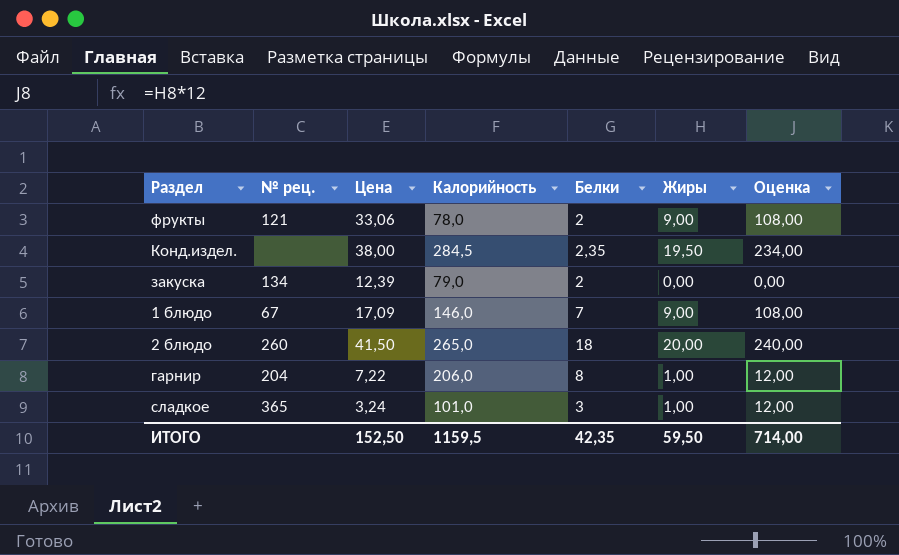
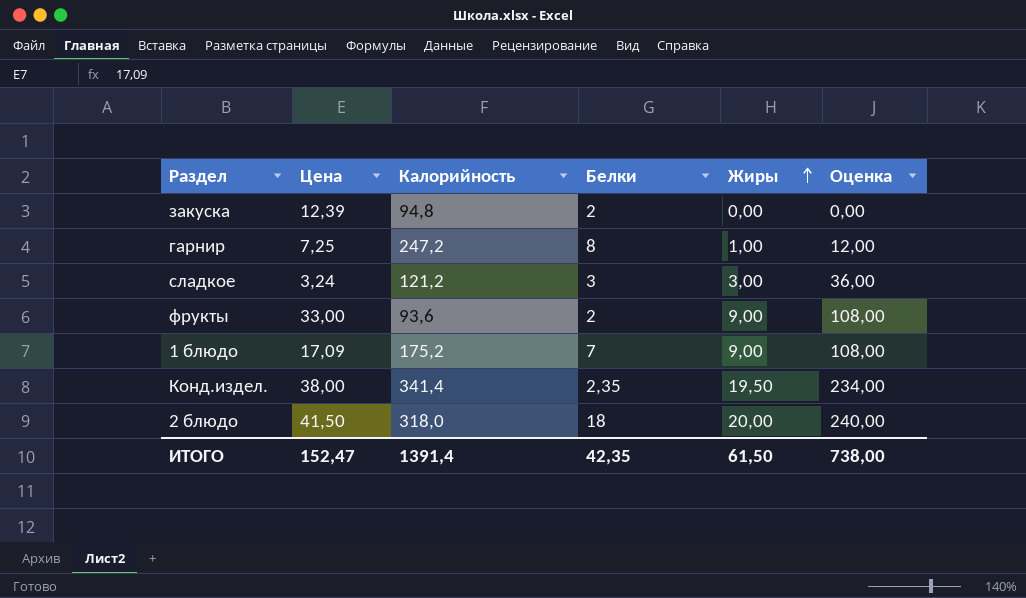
row order: none -> Жиры ascending
column № рец. | position: 2 -> none
закуска | Калорийность: 79,0 -> 94,8
гарнир | Цена: 7,22 -> 7,25
гарнир | Калорийность: 206,0 -> 247,2
сладкое | Калорийность: 101,0 -> 121,2
сладкое | Жиры: 1,00 -> 3,00
сладкое | Оценка: 12,00 -> 36,00
фрукты | Цена: 33,06 -> 33,00
фрукты | Калорийность: 78,0 -> 93,6
1 блюдо | Калорийность: 146,0 -> 175,2
Конд.издел. | Калорийность: 284,5 -> 341,4
2 блюдо | Калорийность: 265,0 -> 318,0
ИТОГО | Цена: 152,50 -> 152,47
ИТОГО | Калорийность: 1159,5 -> 1391,4
ИТОГО | Жиры: 59,50 -> 61,50
ИТОГО | Оценка: 714,00 -> 738,00

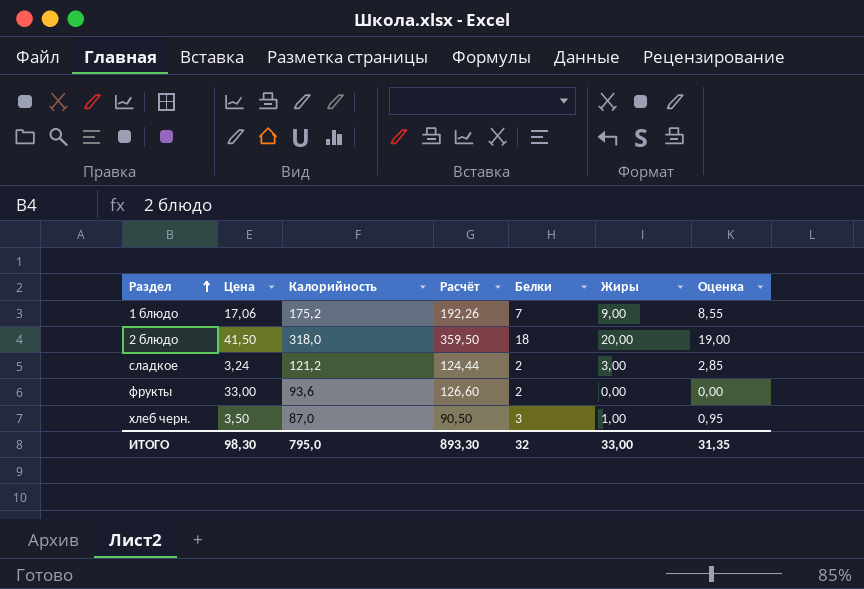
row order: Жиры ascending -> Раздел ascending
column Расчёт | formula: none -> [Цена] + [Калорийность]
column Оценка | formula: [Жиры] * 12 -> [Жиры] * 0,95
row закуска: 12,39 | 94,8 | 2 | 0,00 | 0,00 -> none
row гарнир: 7,25 | 247,2 | 8 | 1,00 | 12,00 -> none
row Конд.издел.: 38,00 | 341,4 | 2,35 | 19,50 | 234,00 -> none
1 блюдо | Цена: 17,09 -> 17,06
сладкое | Белки: 3 -> 2
фрукты | Жиры: 9,00 -> 0,00
row хлеб черн.: none -> 3,50 | 87,0 | 90,50 | 3 | 1,00 | 0,95
ИТОГО | Цена: 152,47 -> 98,30
ИТОГО | Калорийность: 1391,4 -> 795,0
ИТОГО | Белки: 42,35 -> 32
ИТОГО | Жиры: 61,50 -> 33,00
ИТОГО | Оценка: 738,00 -> 31,35

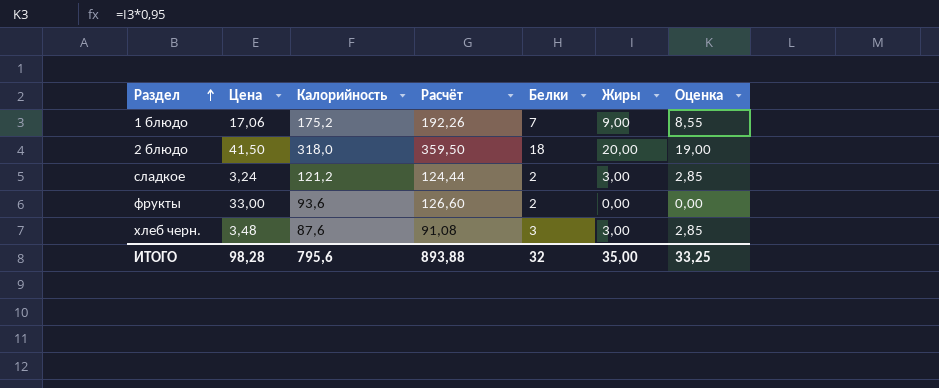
хлеб черн. | Цена: 3,50 -> 3,48
хлеб черн. | Калорийность: 87,0 -> 87,6
хлеб черн. | Расчёт: 90,50 -> 91,08
хлеб черн. | Жиры: 1,00 -> 3,00
хлеб черн. | Оценка: 0,95 -> 2,85
ИТОГО | Цена: 98,30 -> 98,28
ИТОГО | Калорийность: 795,0 -> 795,6
ИТОГО | Расчёт: 893,30 -> 893,88
ИТОГО | Жиры: 33,00 -> 35,00
ИТОГО | Оценка: 31,35 -> 33,25

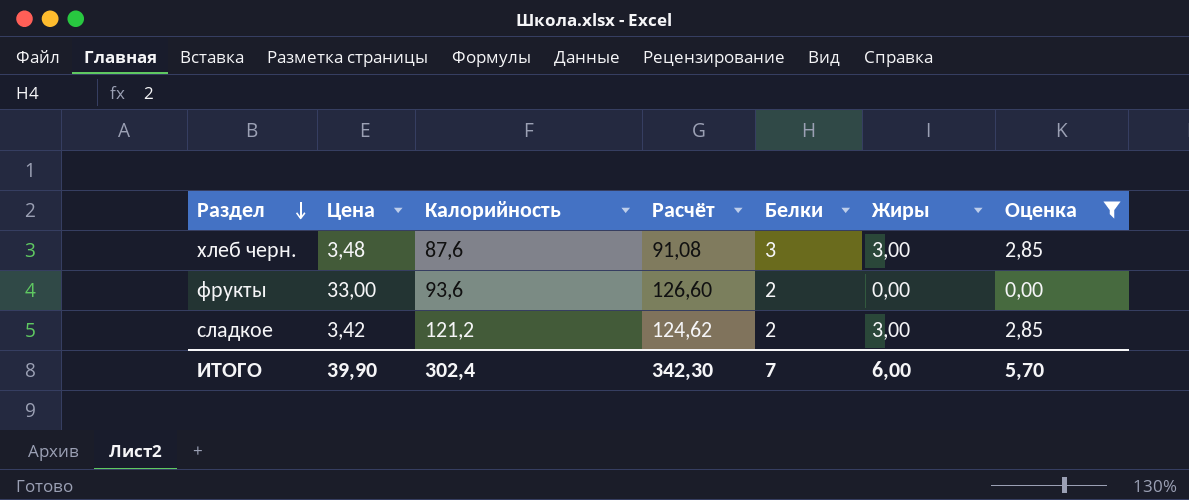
filter: none -> Оценка <= 2,85
row order: Раздел ascending -> Раздел descending
сладкое | Цена: 3,24 -> 3,42
сладкое | Расчёт: 124,44 -> 124,62
ИТОГО | Цена: 98,28 -> 39,90
ИТОГО | Калорийность: 795,6 -> 302,4
ИТОГО | Расчёт: 893,88 -> 342,30
ИТОГО | Белки: 32 -> 7
ИТОГО | Жиры: 35,00 -> 6,00
ИТОГО | Оценка: 33,25 -> 5,70

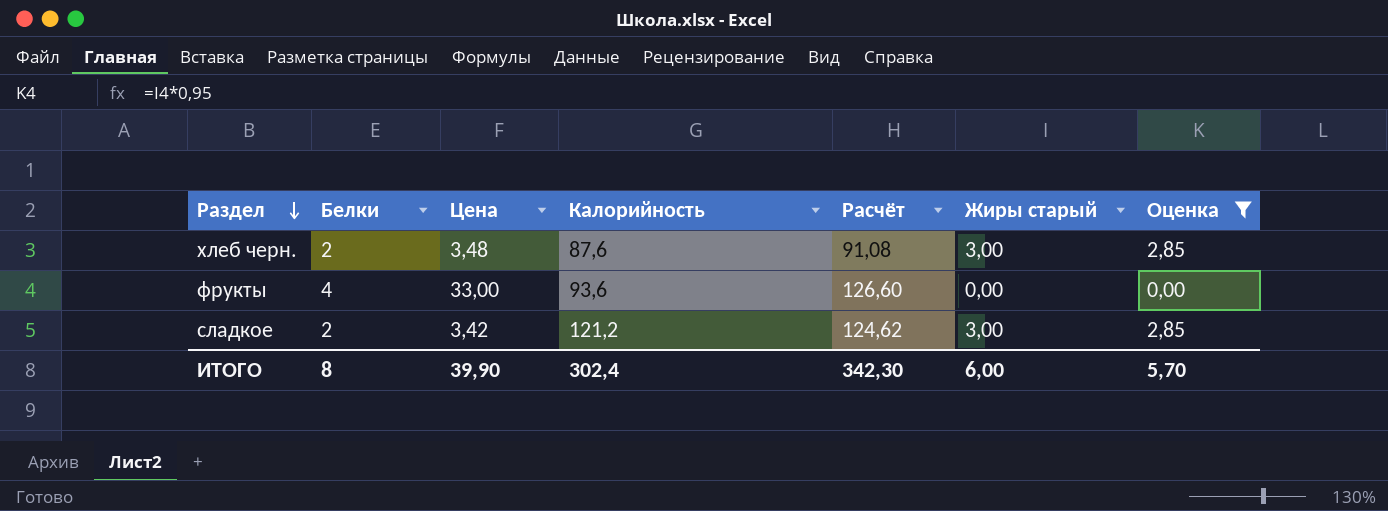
column Белки | position: 5 -> 2
column name: Жиры -> Жиры старый
хлеб черн. | Белки: 3 -> 2
фрукты | Белки: 2 -> 4
ИТОГО | Белки: 7 -> 8

